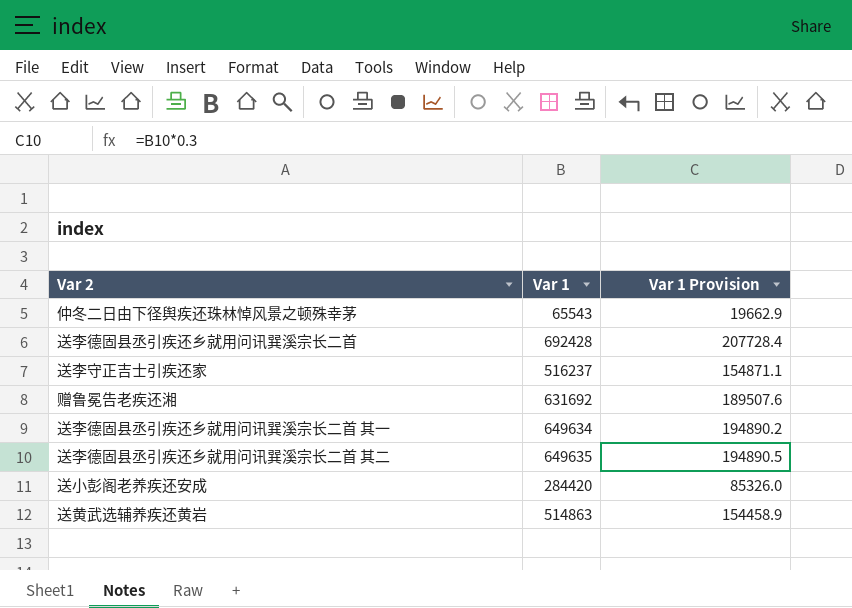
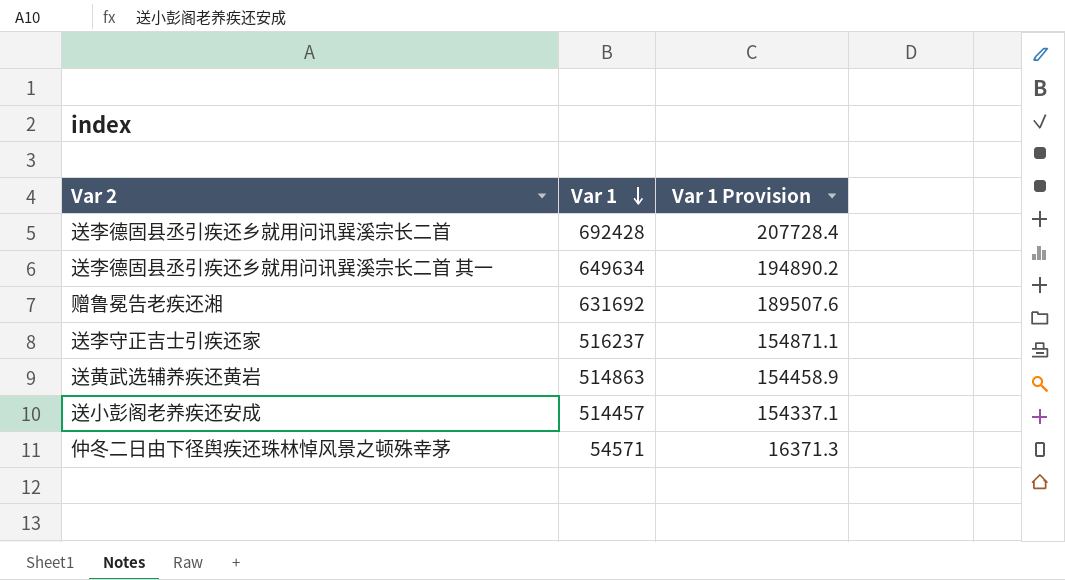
row order: none -> Var 1 descending
row 送李德固县丞引疾还乡就用问讯巽溪宗长二首 其二: 649635 | 194890.5 -> none
送小彭阁老养疾还安成 | Var 1: 284420 -> 514457
送小彭阁老养疾还安成 | Var 1 Provision: 85326.0 -> 154337.1
仲冬二日由下径舆疾还珠林悼风景之顿殊幸茅 | Var 1: 65543 -> 54571
仲冬二日由下径舆疾还珠林悼风景之顿殊幸茅 | Var 1 Provision: 19662.9 -> 16371.3

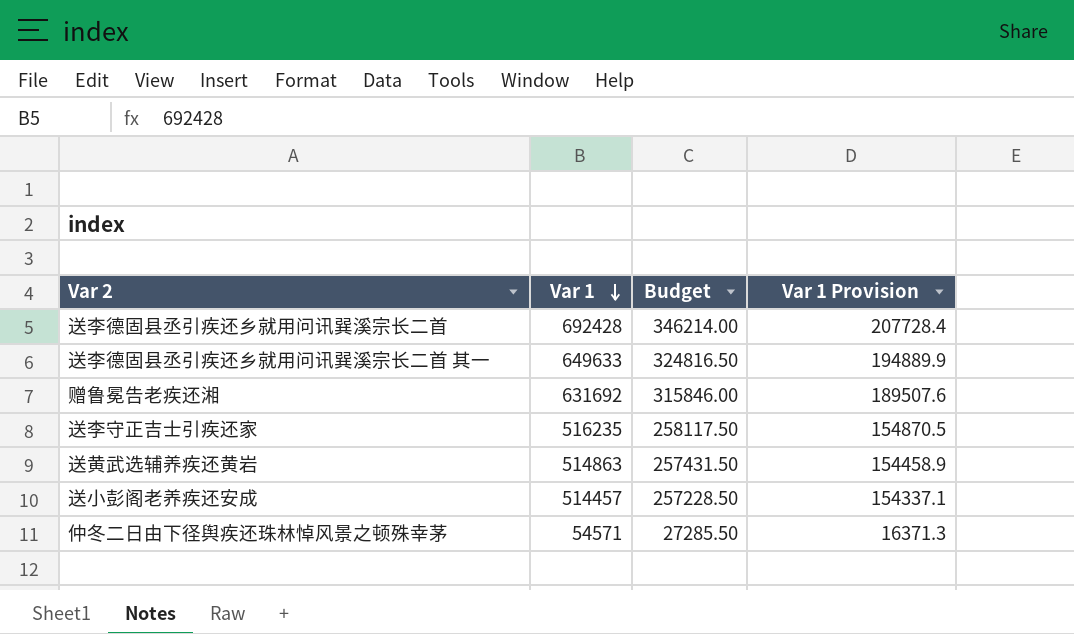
column Budget | formula: none -> [Var 1] * 0.5
送李德固县丞引疾还乡就用问讯巽溪宗长二首 其一 | Var 1: 649634 -> 649633
送李德固县丞引疾还乡就用问讯巽溪宗长二首 其一 | Var 1 Provision: 194890.2 -> 194889.9
送李守正吉士引疾还家 | Var 1: 516237 -> 516235
送李守正吉士引疾还家 | Var 1 Provision: 154871.1 -> 154870.5

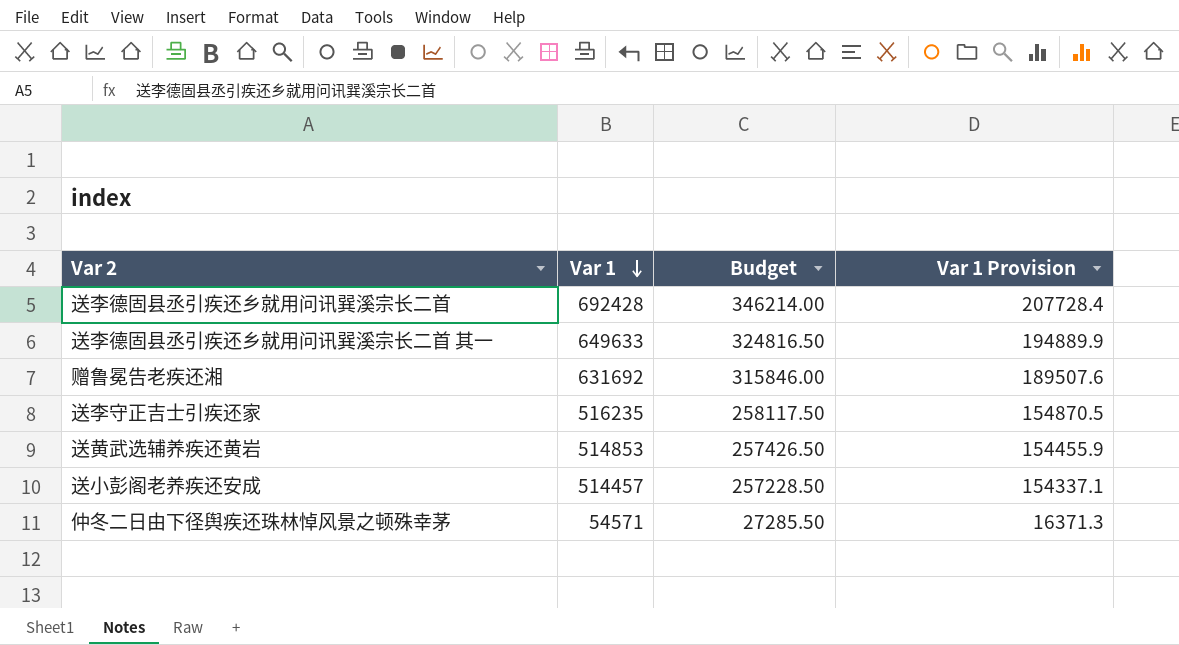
送黄武选辅养疾还黄岩 | Var 1: 514863 -> 514853
送黄武选辅养疾还黄岩 | Budget: 257431.50 -> 257426.50
送黄武选辅养疾还黄岩 | Var 1 Provision: 154458.9 -> 154455.9

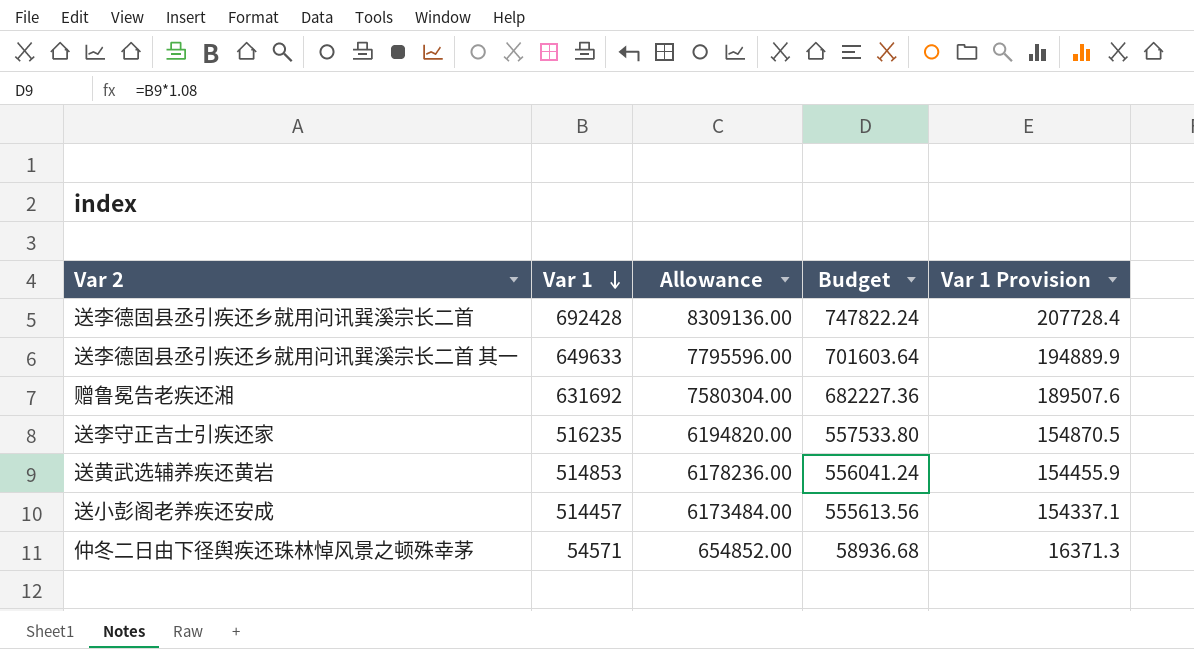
column Allowance | formula: none -> [Var 1] * 12
column Budget | formula: [Var 1] * 0.5 -> [Var 1] * 1.08

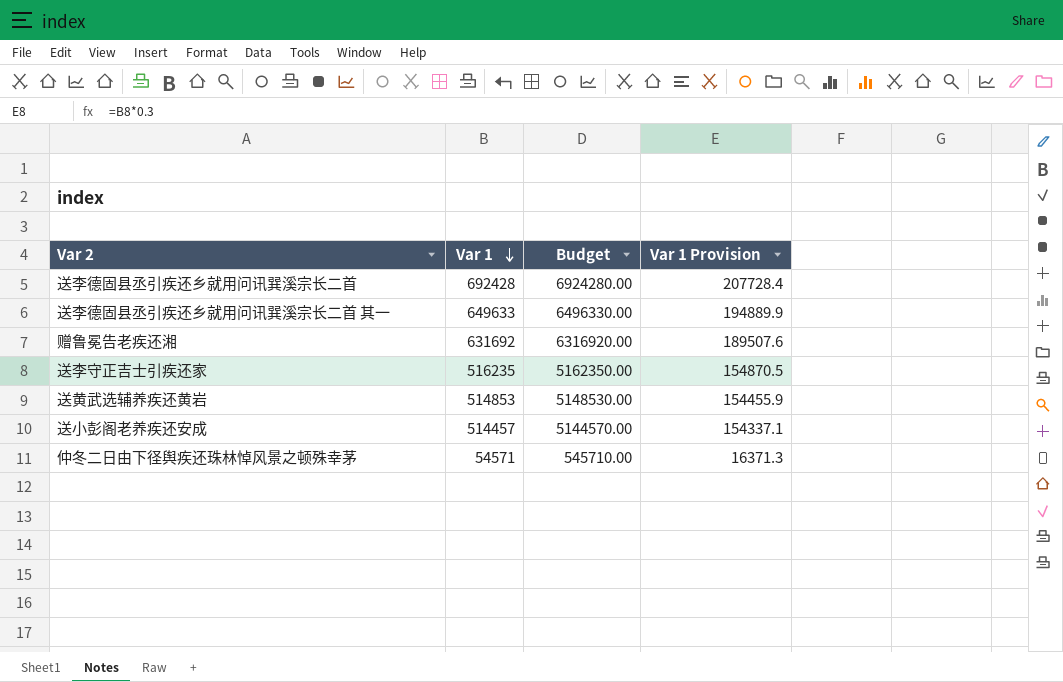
column Allowance | formula: [Var 1] * 12 -> none
column Budget | formula: [Var 1] * 1.08 -> [Var 1] * 10

